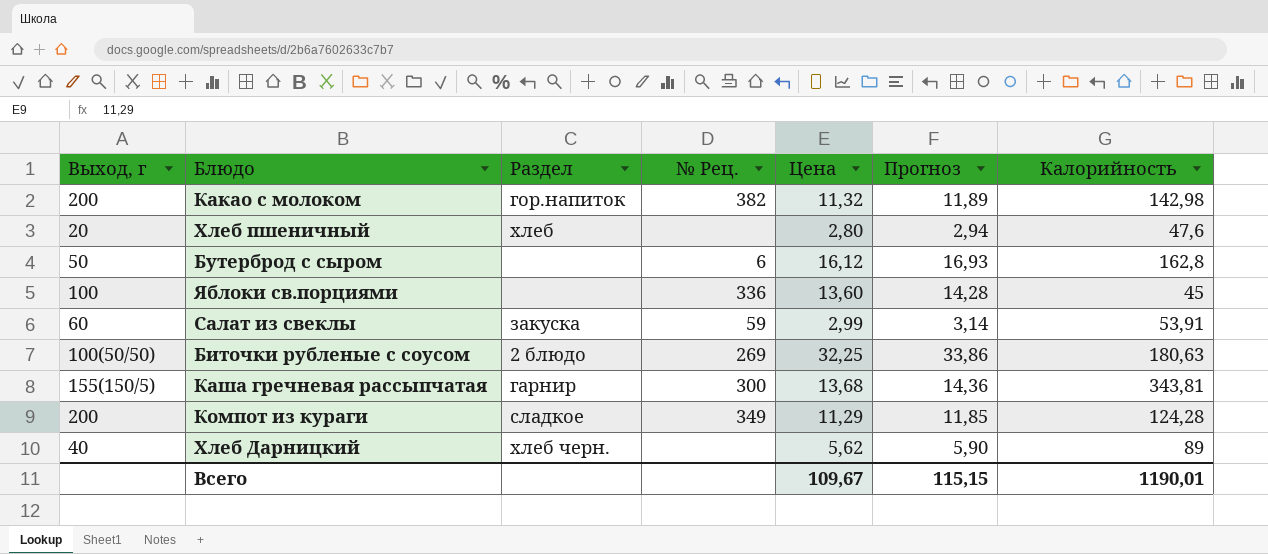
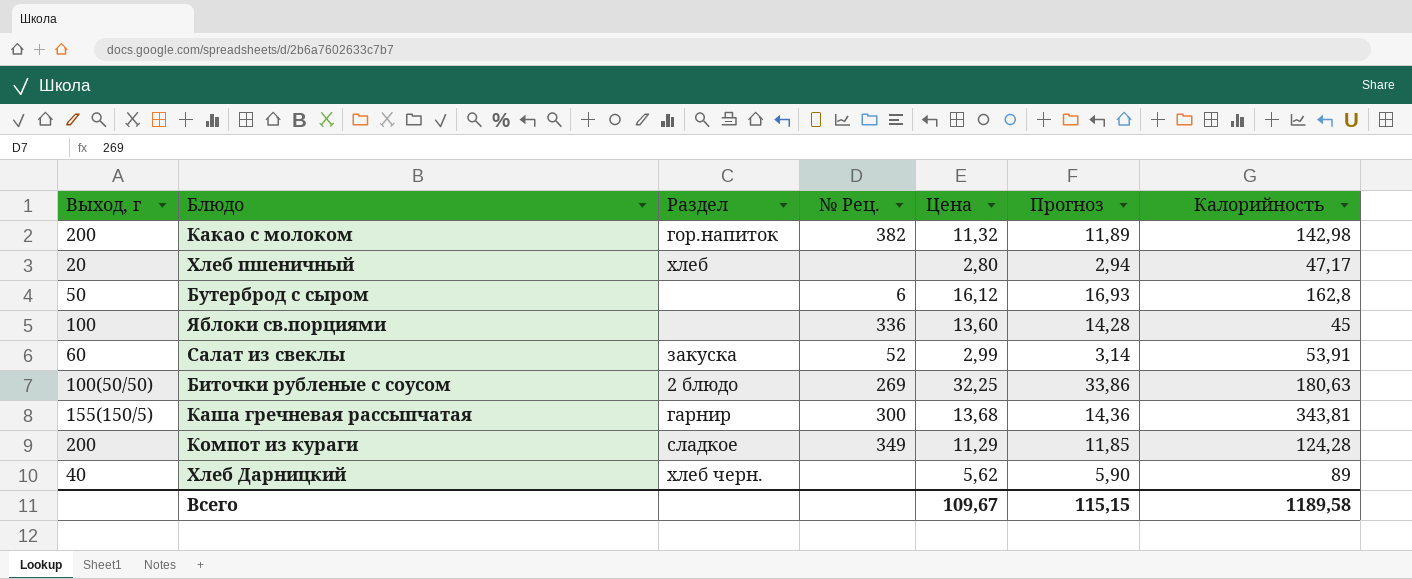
Хлеб пшеничный | Калорийность: 47,6 -> 47,17
Салат из свеклы | № Рец.: 59 -> 52
Всего | Калорийность: 1190,01 -> 1189,58

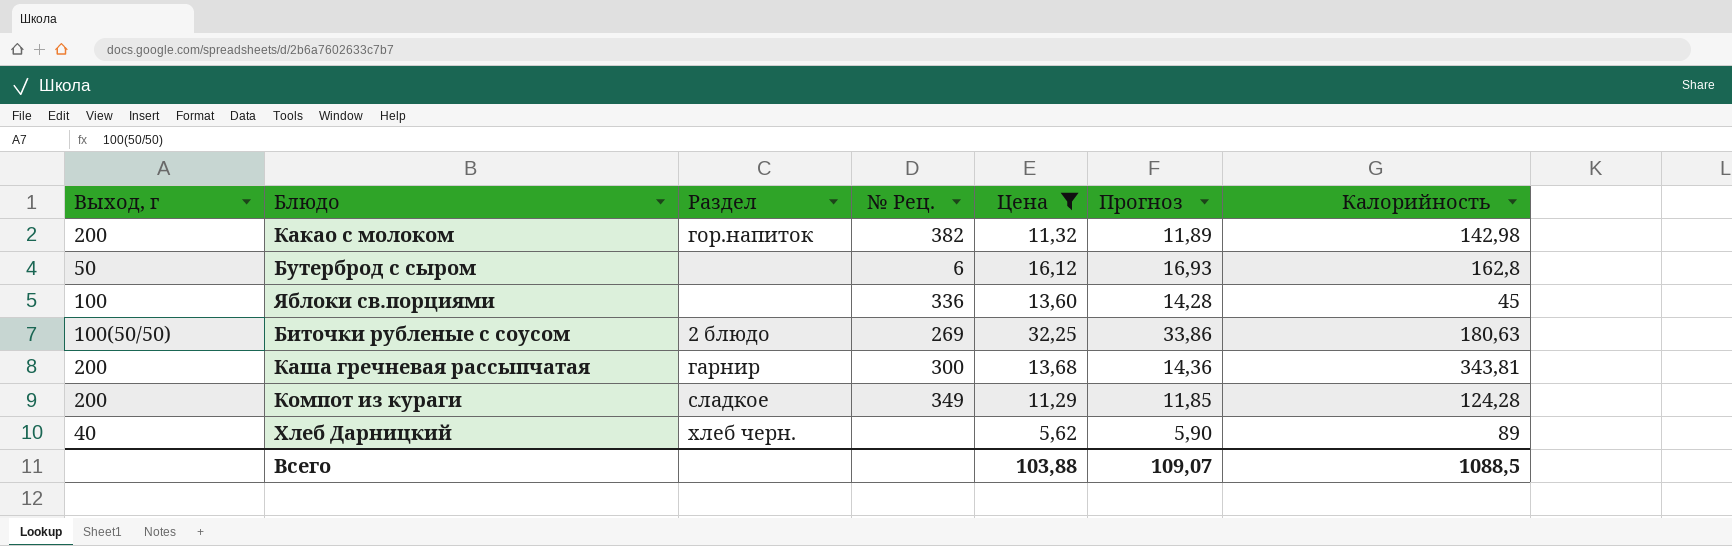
filter: none -> Цена >= 5,62
Каша гречневая рассыпчатая | Выход, г: 155(150/5) -> 200
Всего | Цена: 109,67 -> 103,88
Всего | Прогноз: 115,15 -> 109,07
Всего | Калорийность: 1189,58 -> 1088,5

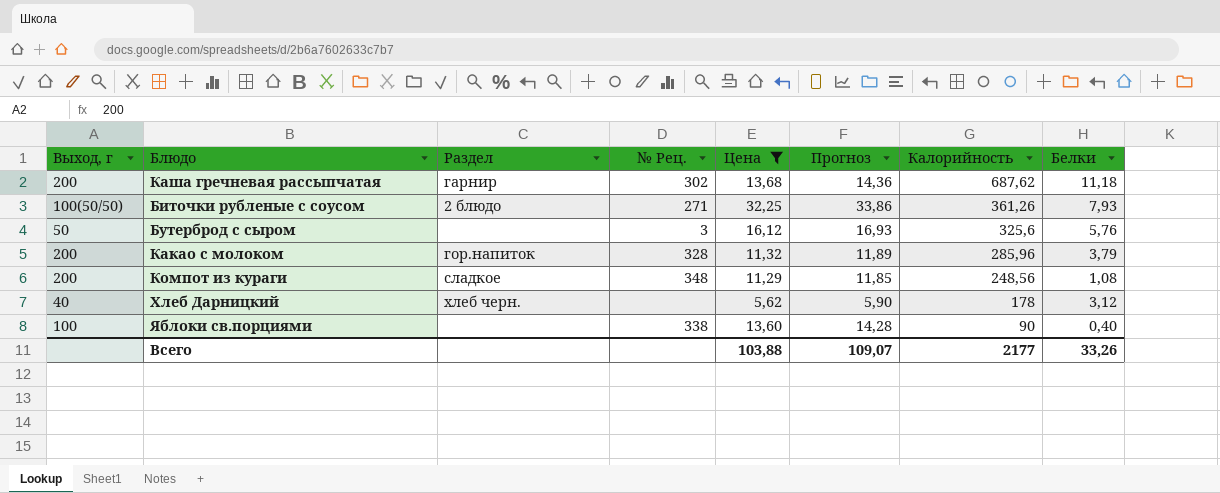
row order: none -> Калорийность descending
column Белки | position: none -> 8
Каша гречневая рассыпчатая | № Рец.: 300 -> 302
Каша гречневая рассыпчатая | Калорийность: 343,81 -> 687,62
Биточки рубленые с соусом | № Рец.: 269 -> 271
Биточки рубленые с соусом | Калорийность: 180,63 -> 361,26
Бутерброд с сыром | № Рец.: 6 -> 3
Бутерброд с сыром | Калорийность: 162,8 -> 325,6
Какао с молоком | № Рец.: 382 -> 328
Какао с молоком | Калорийность: 142,98 -> 285,96
Компот из кураги | № Рец.: 349 -> 348
Компот из кураги | Калорийность: 124,28 -> 248,56
Хлеб Дарницкий | Калорийность: 89 -> 178
Яблоки св.порциями | № Рец.: 336 -> 338
Яблоки св.порциями | Калорийность: 45 -> 90
Всего | Калорийность: 1088,5 -> 2177

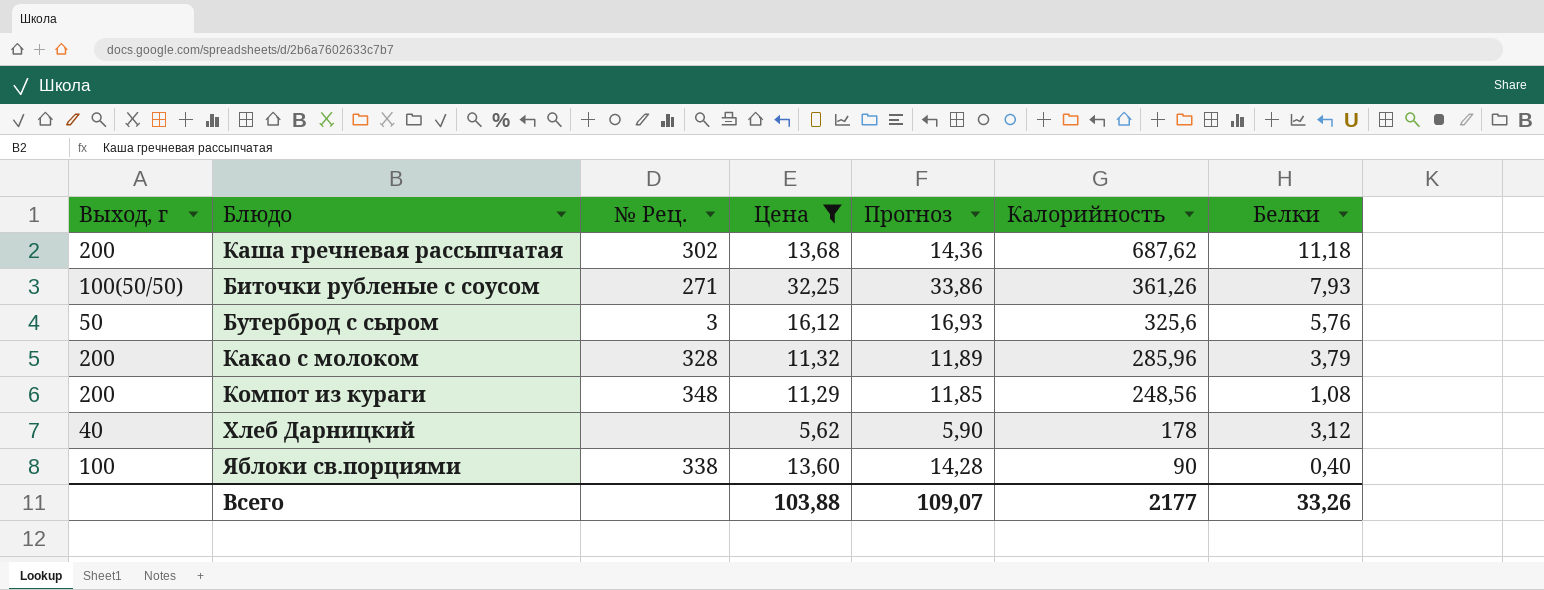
column Раздел | position: 3 -> none

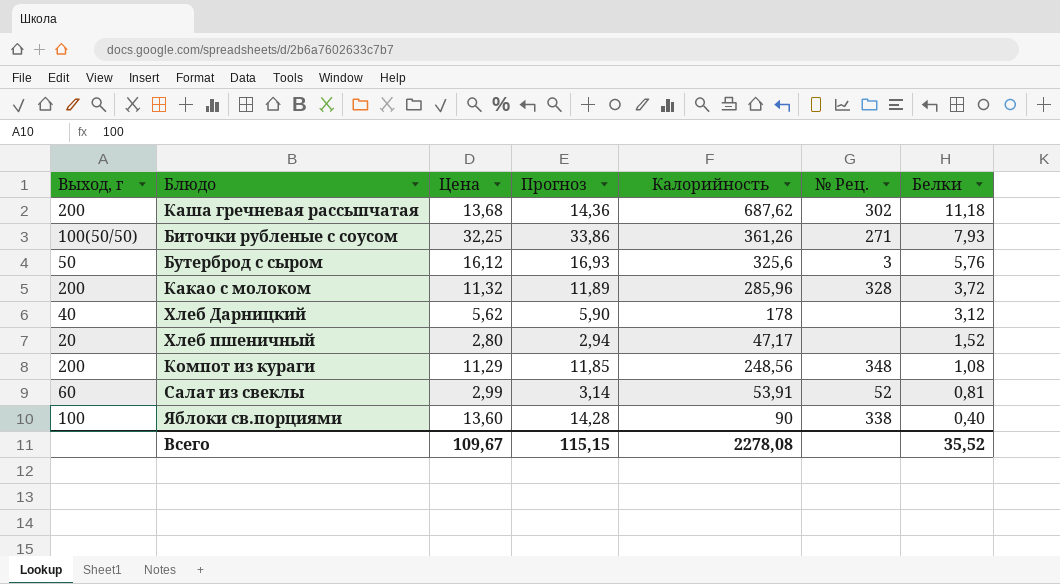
filter: Цена >= 5,62 -> none
row order: Калорийность descending -> Белки descending
column № Рец. | position: 3 -> 6
Какао с молоком | Белки: 3,79 -> 3,72
Всего | Цена: 103,88 -> 109,67
Всего | Прогноз: 109,07 -> 115,15
Всего | Калорийность: 2177 -> 2278,08
Всего | Белки: 33,26 -> 35,52

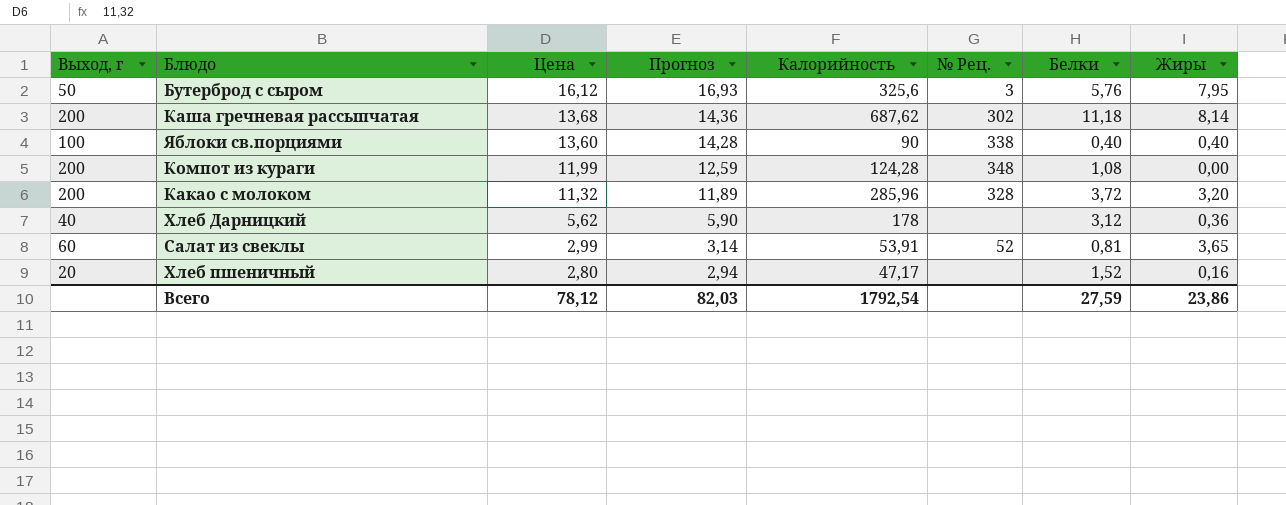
row order: Белки descending -> Цена descending
column Жиры | position: none -> 8
row Биточки рубленые с соусом: 100(50/50) | 32,25 | 33,86 | 361,26 | 271 | 7,93 -> none
Компот из кураги | Цена: 11,29 -> 11,99
Компот из кураги | Прогноз: 11,85 -> 12,59
Компот из кураги | Калорийность: 248,56 -> 124,28
Всего | Цена: 109,67 -> 78,12
Всего | Прогноз: 115,15 -> 82,03
Всего | Калорийность: 2278,08 -> 1792,54
Всего | Белки: 35,52 -> 27,59

